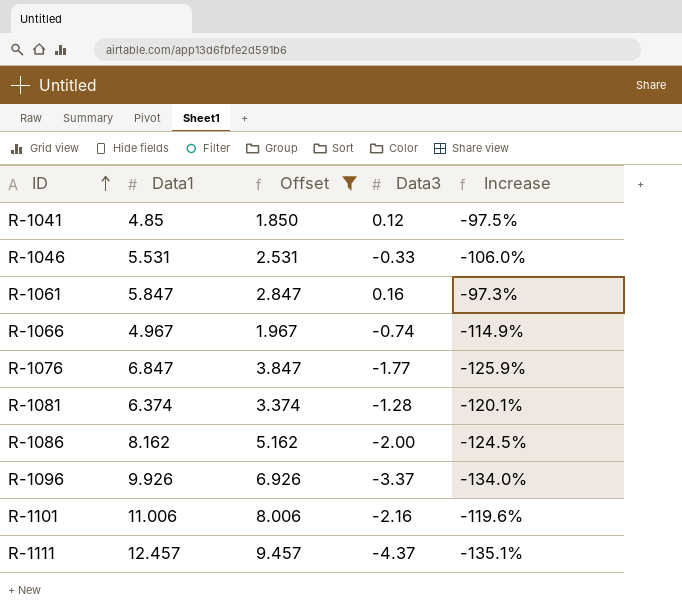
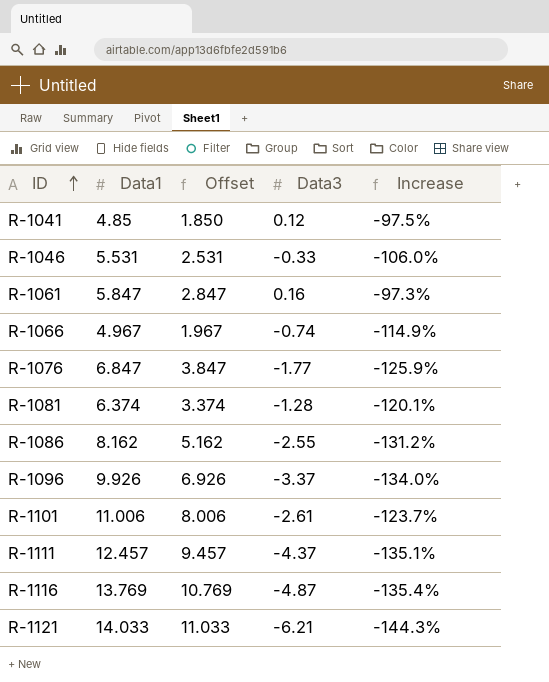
filter: Offset <= 9.457 -> none
R-1086 | Data3: -2.00 -> -2.55
R-1086 | Increase: -124.5% -> -131.2%
R-1101 | Data3: -2.16 -> -2.61
R-1101 | Increase: -119.6% -> -123.7%

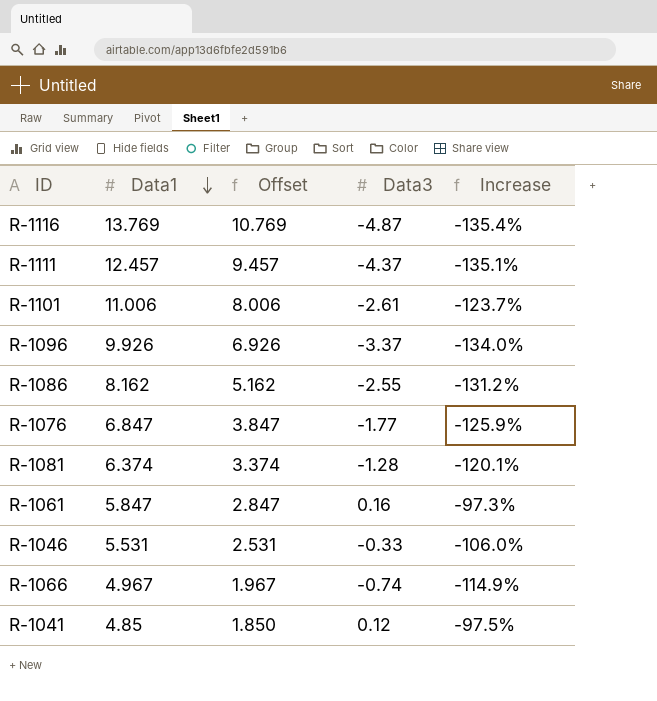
row order: ID ascending -> Data1 descending
row R-1121: 14.033 | 11.033 | -6.21 | -144.3% -> none

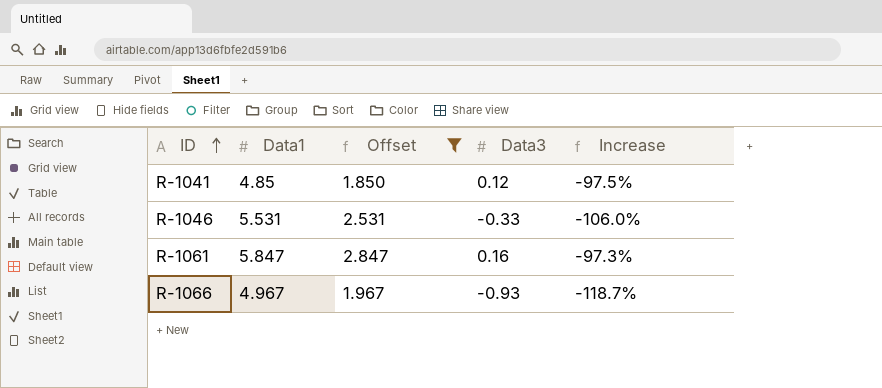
filter: none -> Offset <= 2.847
row order: Data1 descending -> ID ascending
R-1066 | Data3: -0.74 -> -0.93
R-1066 | Increase: -114.9% -> -118.7%

